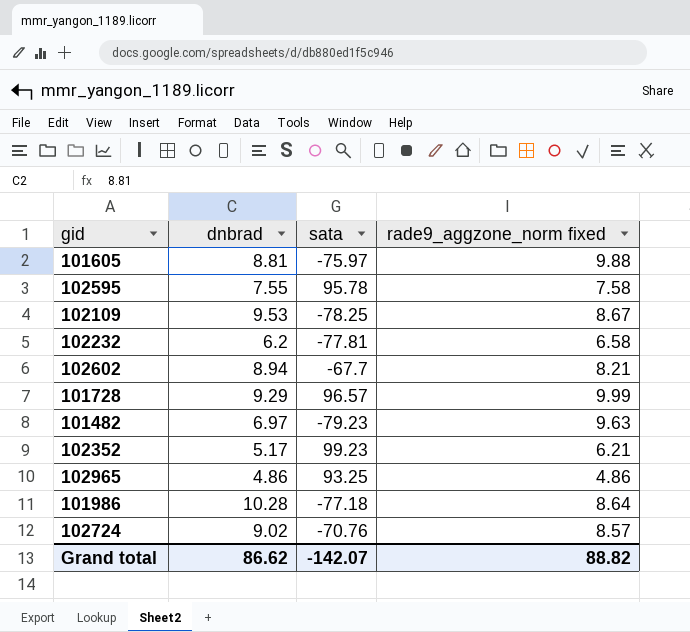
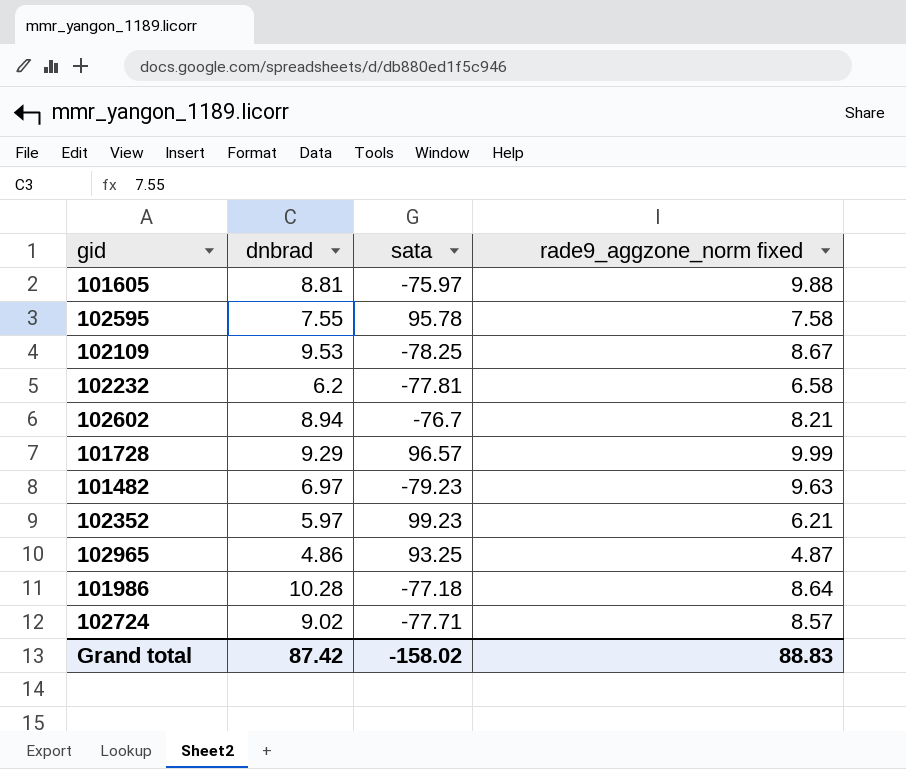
102602 | sata: -67.7 -> -76.7
102352 | dnbrad: 5.17 -> 5.97
102965 | rade9_aggzone_norm fixed: 4.86 -> 4.87
102724 | sata: -70.76 -> -77.71
Grand total | dnbrad: 86.62 -> 87.42
Grand total | sata: -142.07 -> -158.02
Grand total | rade9_aggzone_norm fixed: 88.82 -> 88.83

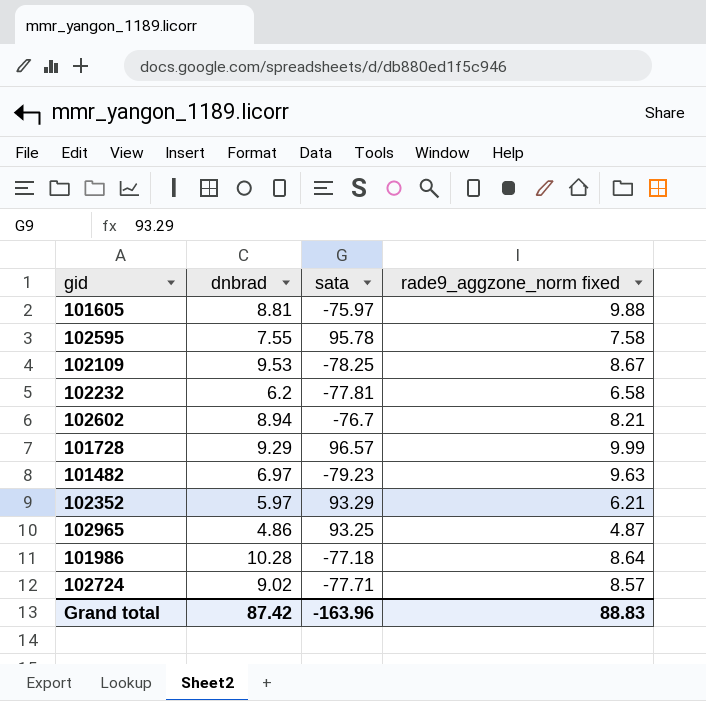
102352 | sata: 99.23 -> 93.29
Grand total | sata: -158.02 -> -163.96

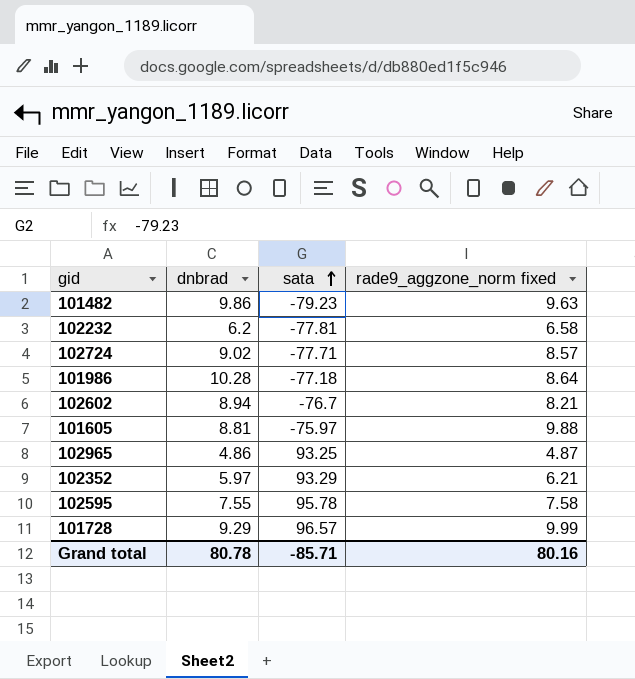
row order: none -> sata ascending
row 102109: 9.53 | -78.25 | 8.67 -> none
101482 | dnbrad: 6.97 -> 9.86
Grand total | dnbrad: 87.42 -> 80.78
Grand total | sata: -163.96 -> -85.71
Grand total | rade9_aggzone_norm fixed: 88.83 -> 80.16

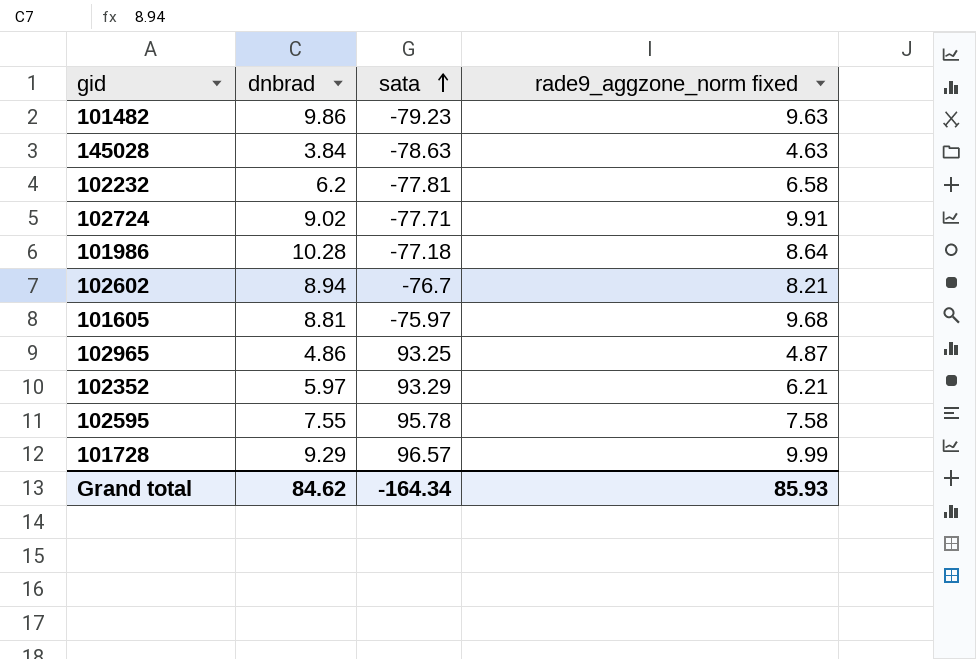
row 145028: none -> 3.84 | -78.63 | 4.63
102724 | rade9_aggzone_norm fixed: 8.57 -> 9.91
101605 | rade9_aggzone_norm fixed: 9.88 -> 9.68
Grand total | dnbrad: 80.78 -> 84.62
Grand total | sata: -85.71 -> -164.34
Grand total | rade9_aggzone_norm fixed: 80.16 -> 85.93

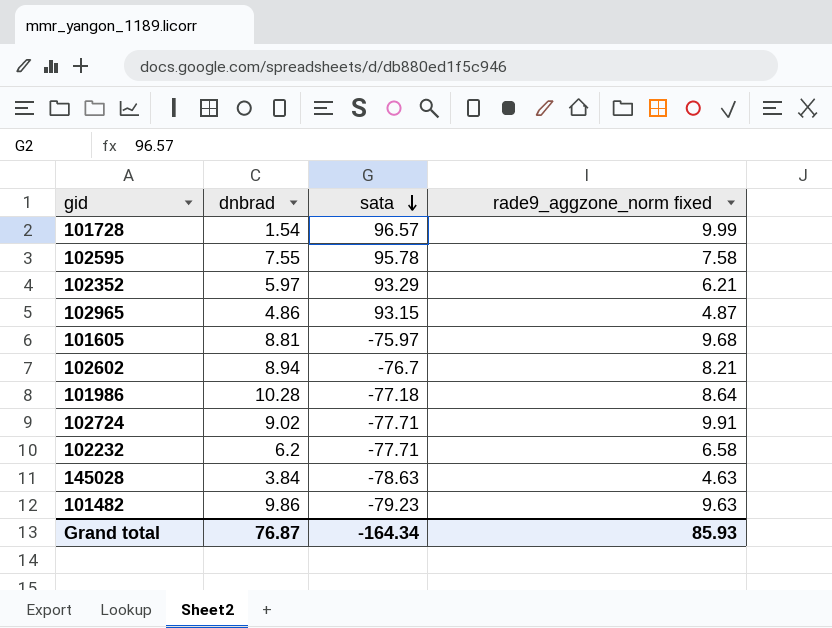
row order: sata ascending -> sata descending
101728 | dnbrad: 9.29 -> 1.54
102965 | sata: 93.25 -> 93.15
102232 | sata: -77.81 -> -77.71
Grand total | dnbrad: 84.62 -> 76.87

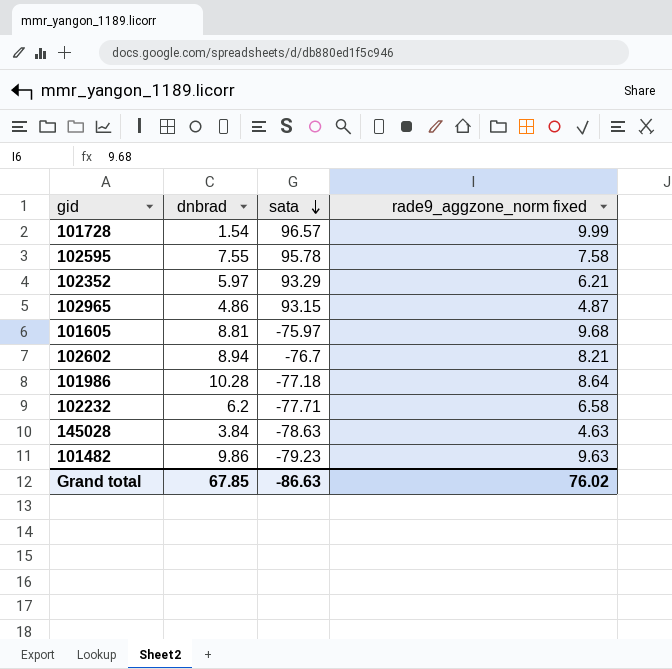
row 102724: 9.02 | -77.71 | 9.91 -> none
Grand total | dnbrad: 76.87 -> 67.85
Grand total | sata: -164.34 -> -86.63
Grand total | rade9_aggzone_norm fixed: 85.93 -> 76.02

